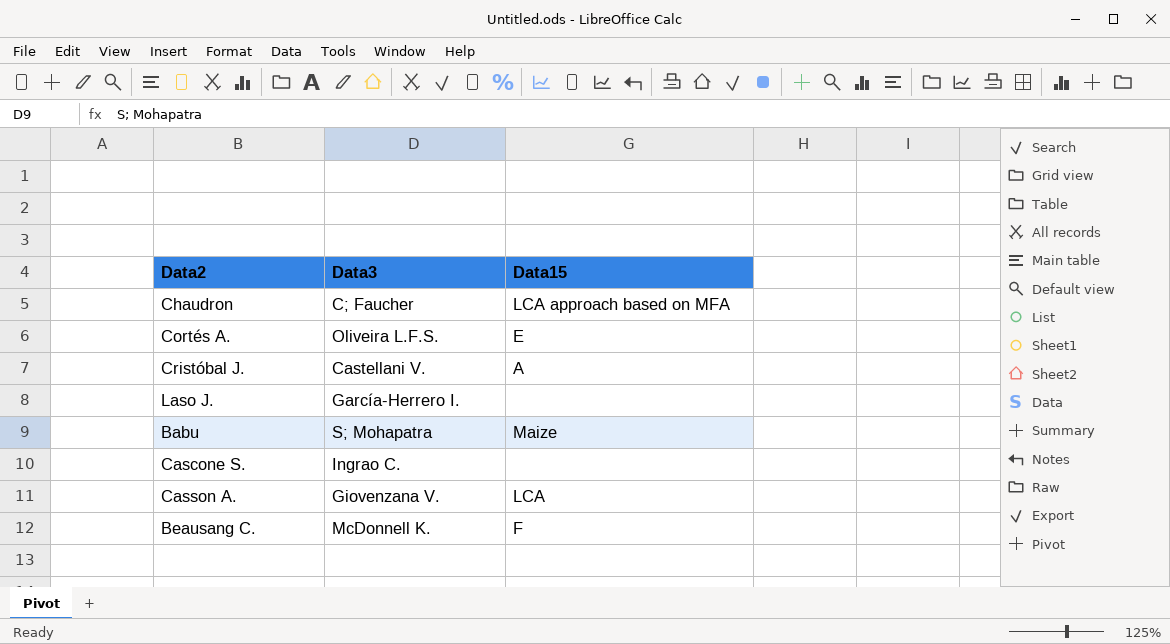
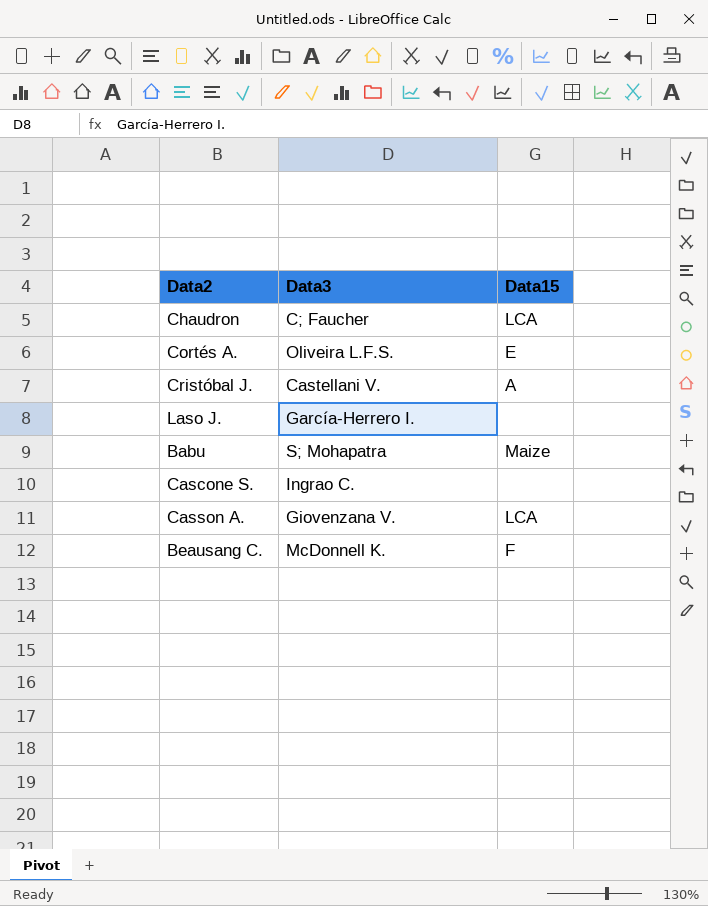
Chaudron | Data15: LCA approach based on MFA -> LCA

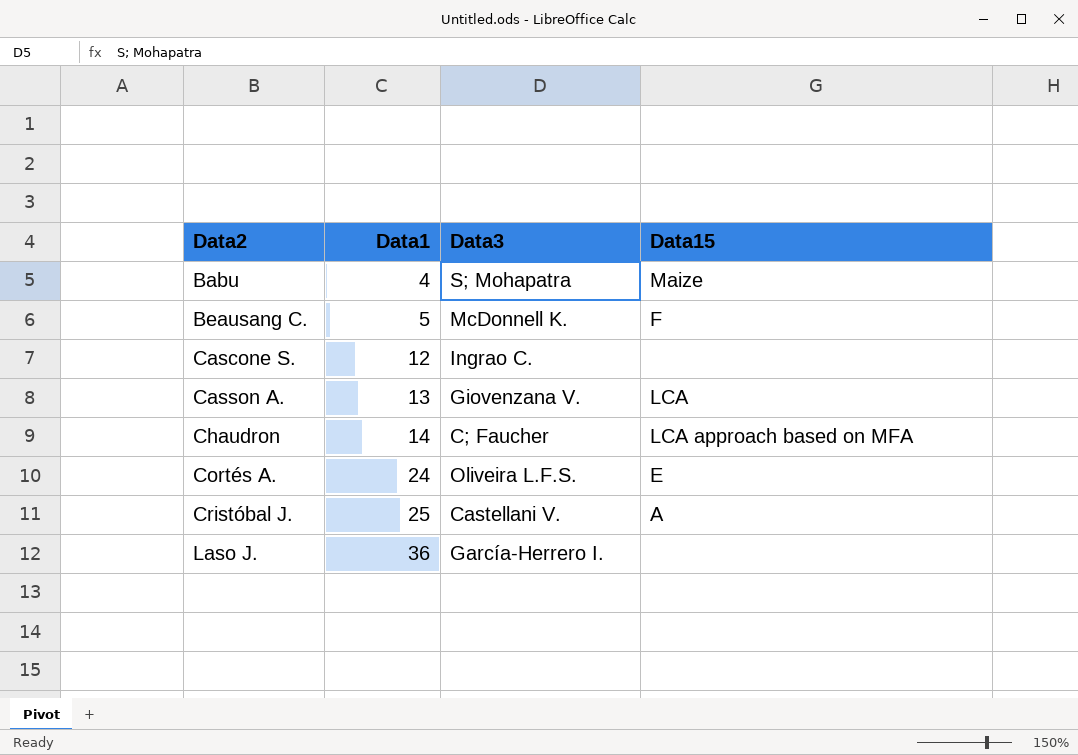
row order: none -> Data2 ascending
column Data1 | position: none -> 2
Chaudron | Data15: LCA -> LCA approach based on MFA

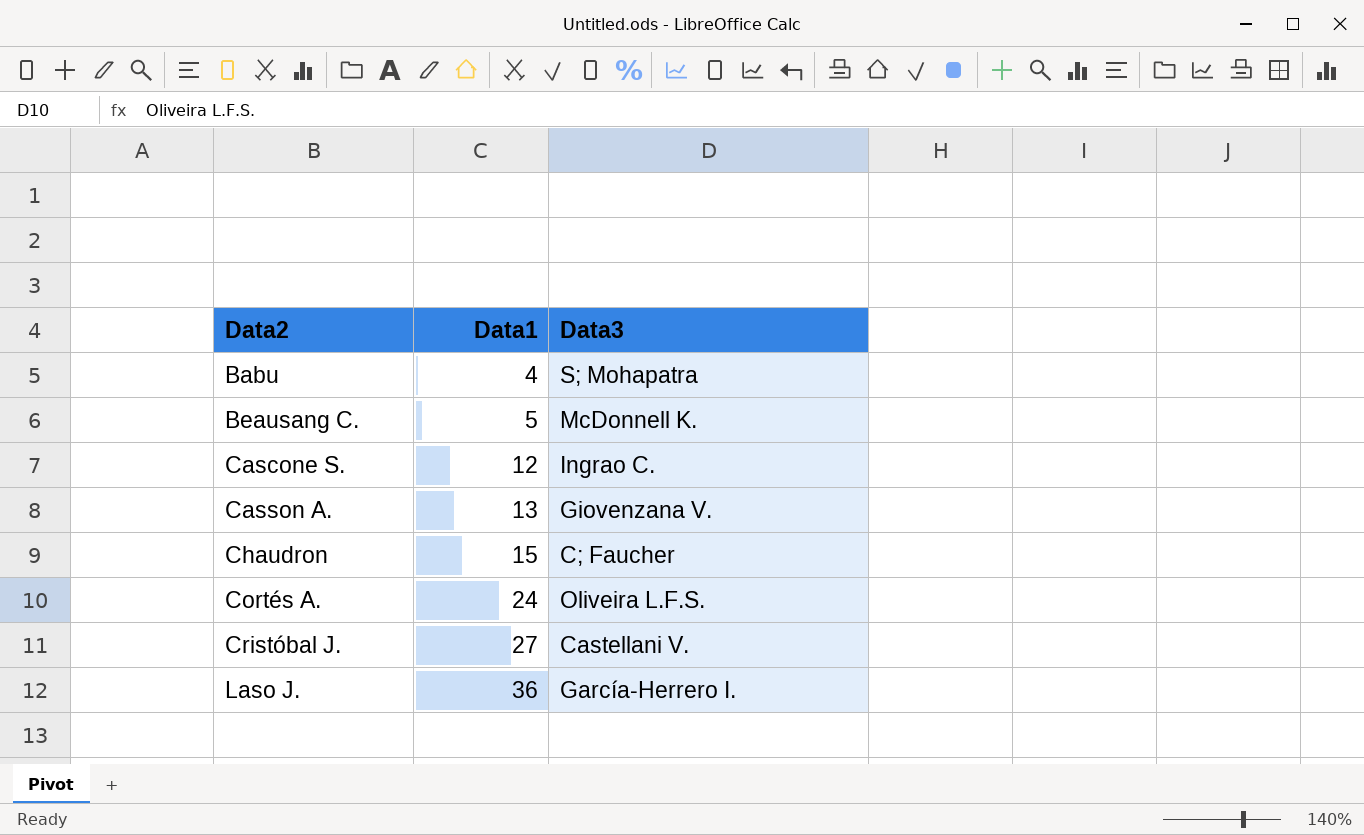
column Data15 | position: 4 -> none
Chaudron | Data1: 14 -> 15
Cristóbal J. | Data1: 25 -> 27

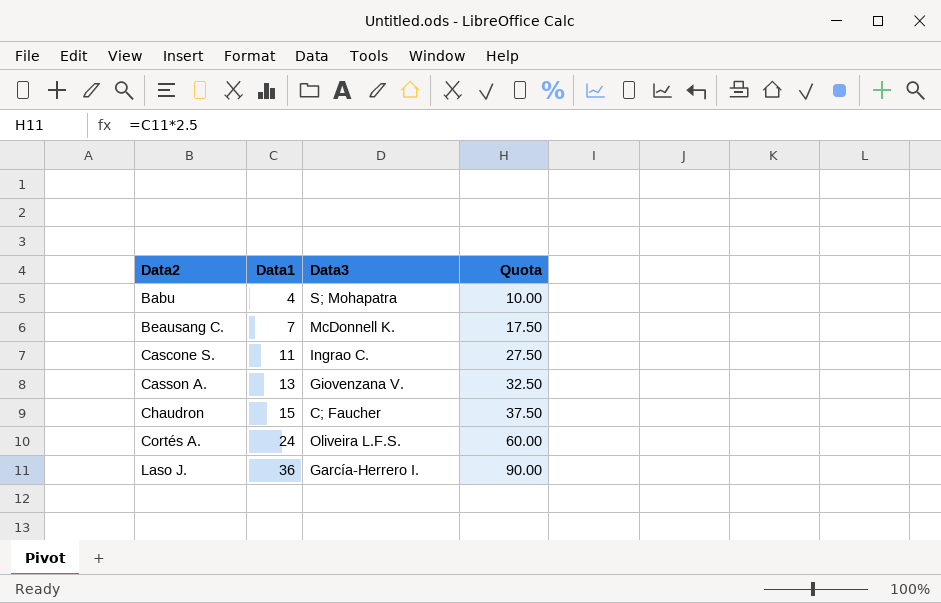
column Quota | formula: none -> [Data1] * 2.5
row Cristóbal J.: 27 | Castellani V. -> none
Beausang C. | Data1: 5 -> 7
Cascone S. | Data1: 12 -> 11

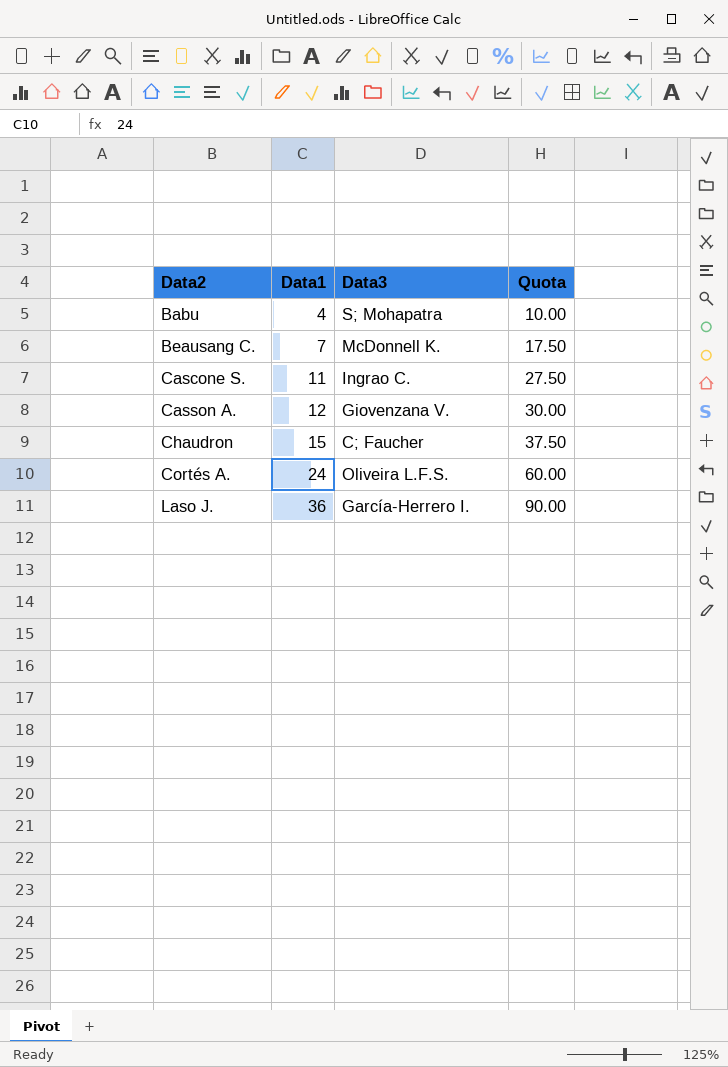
Casson A. | Data1: 13 -> 12
Casson A. | Quota: 32.50 -> 30.00

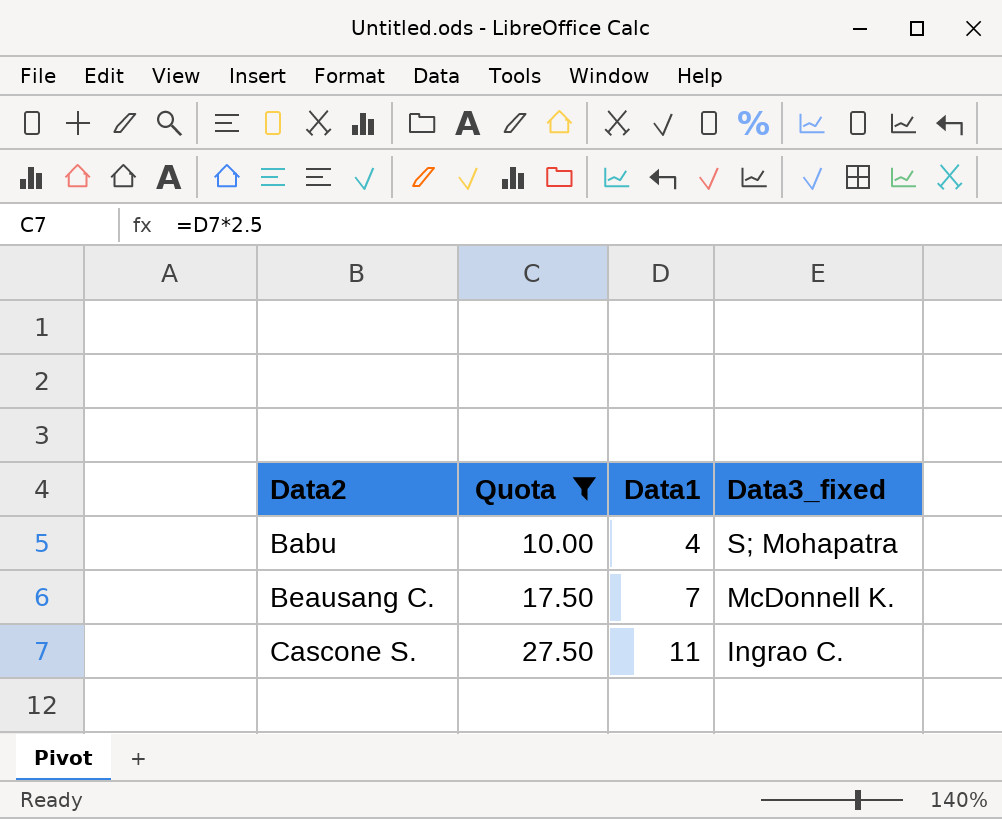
filter: none -> Quota <= 27.50
column Quota | position: 4 -> 2
column name: Data3 -> Data3_fixed

